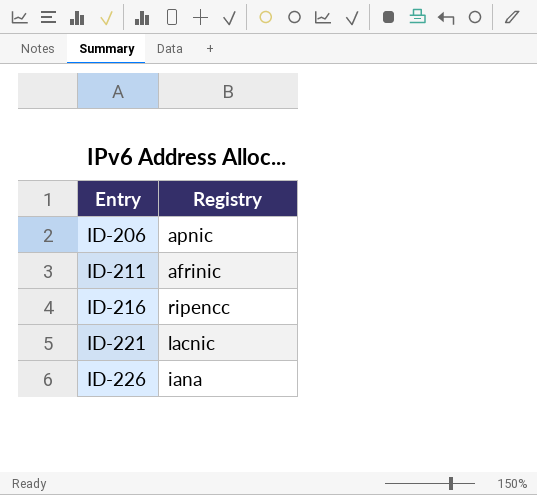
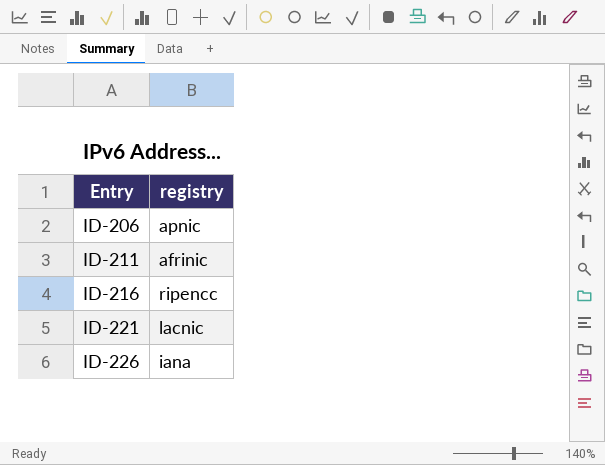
column name: Registry -> registry

